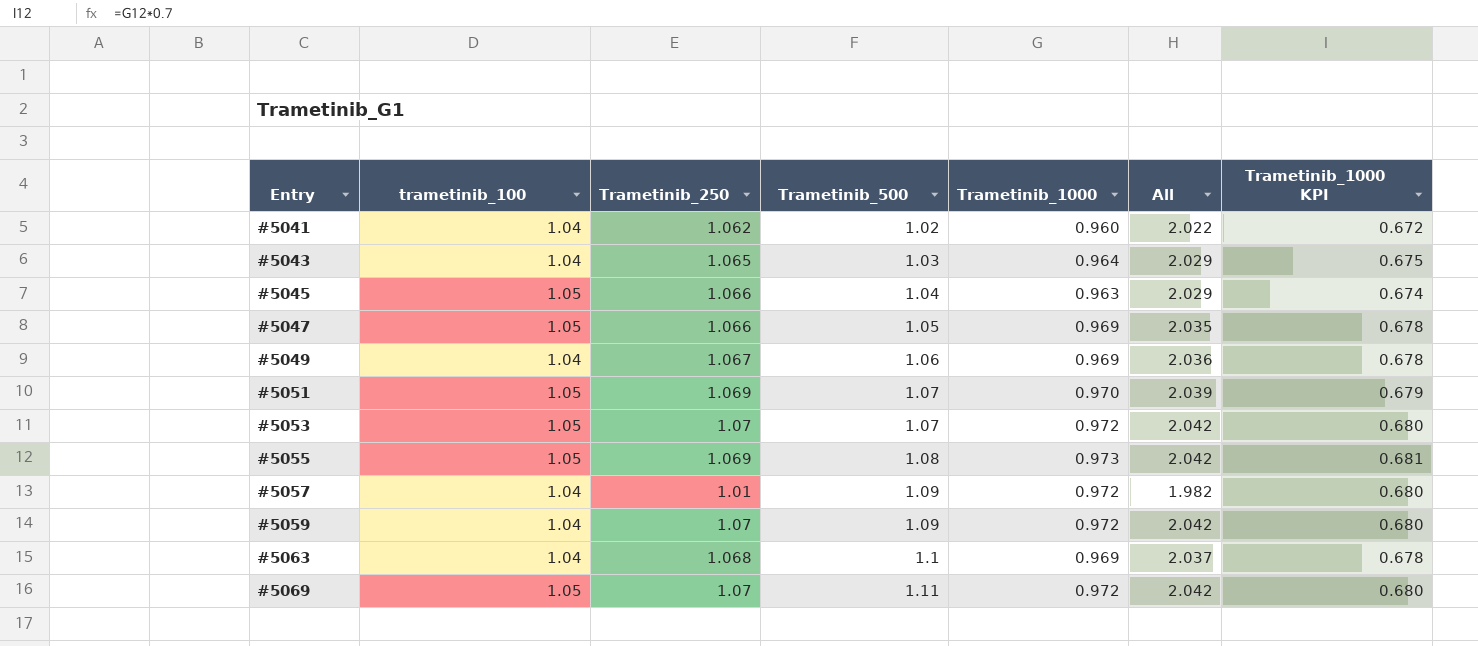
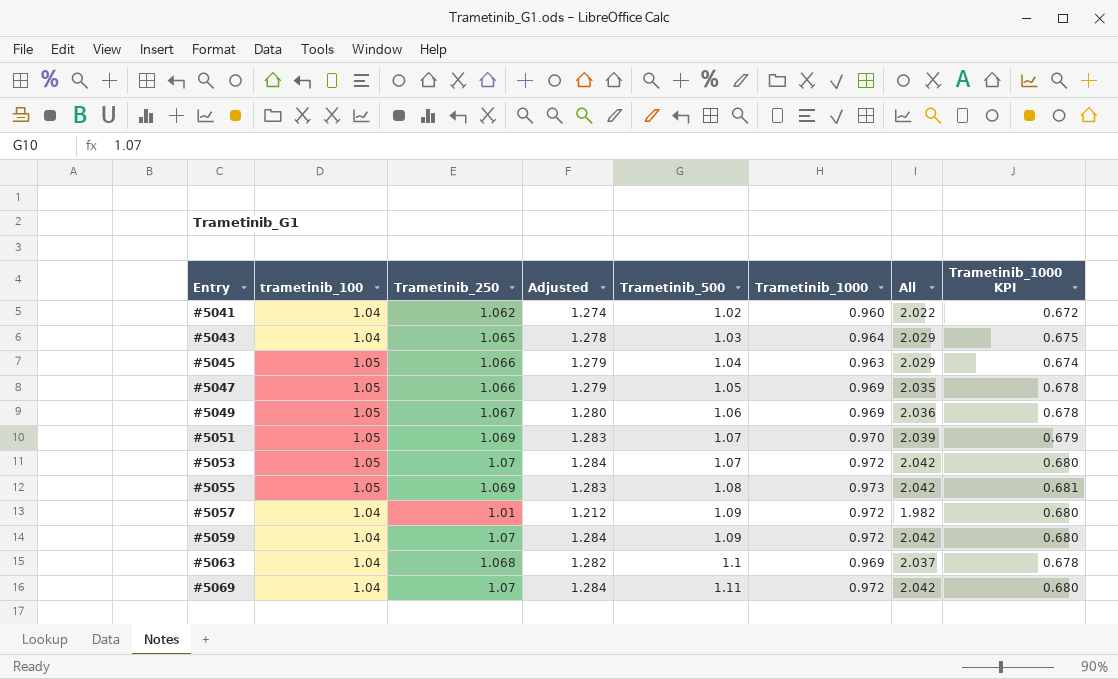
column Adjusted | formula: none -> [Trametinib_250] * 1.2
#5049 | trametinib_100: 1.04 -> 1.05
#5069 | trametinib_100: 1.05 -> 1.04

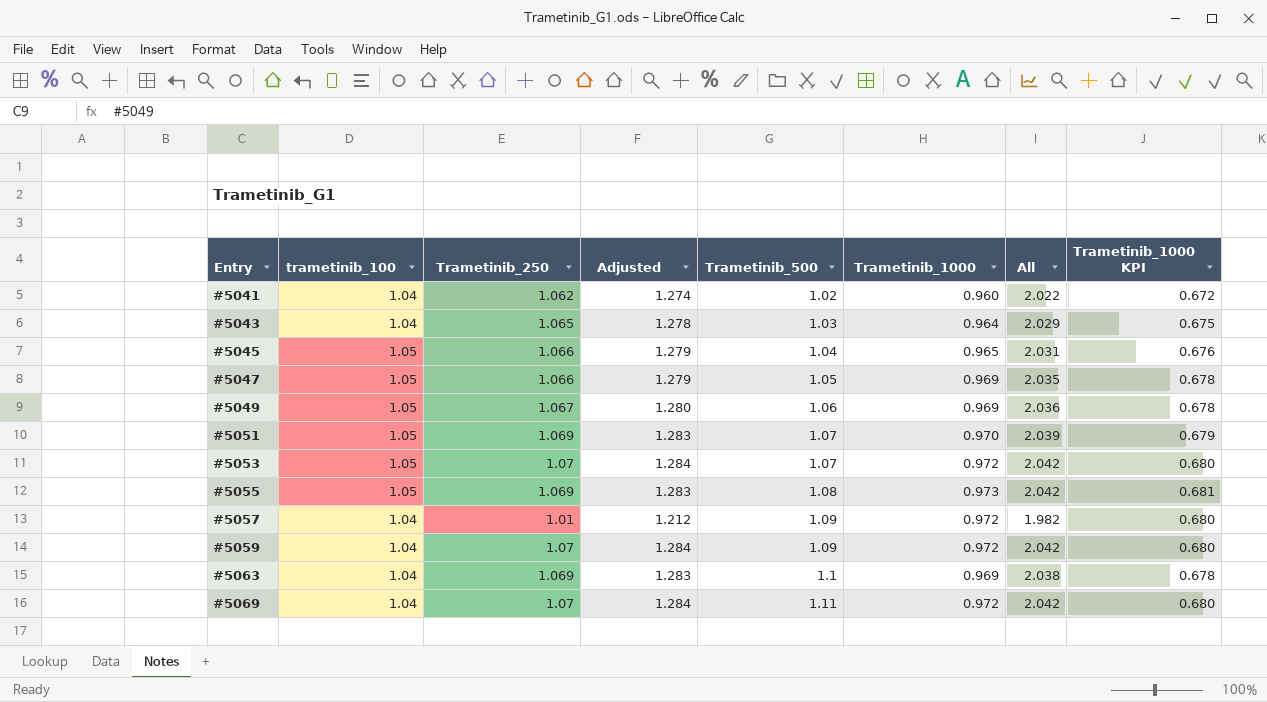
#5045 | Trametinib_1000: 0.963 -> 0.965
#5045 | All: 2.029 -> 2.031
#5045 | Trametinib_1000 KPI: 0.674 -> 0.676
#5063 | Trametinib_250: 1.068 -> 1.069
#5063 | Adjusted: 1.282 -> 1.283
#5063 | All: 2.037 -> 2.038

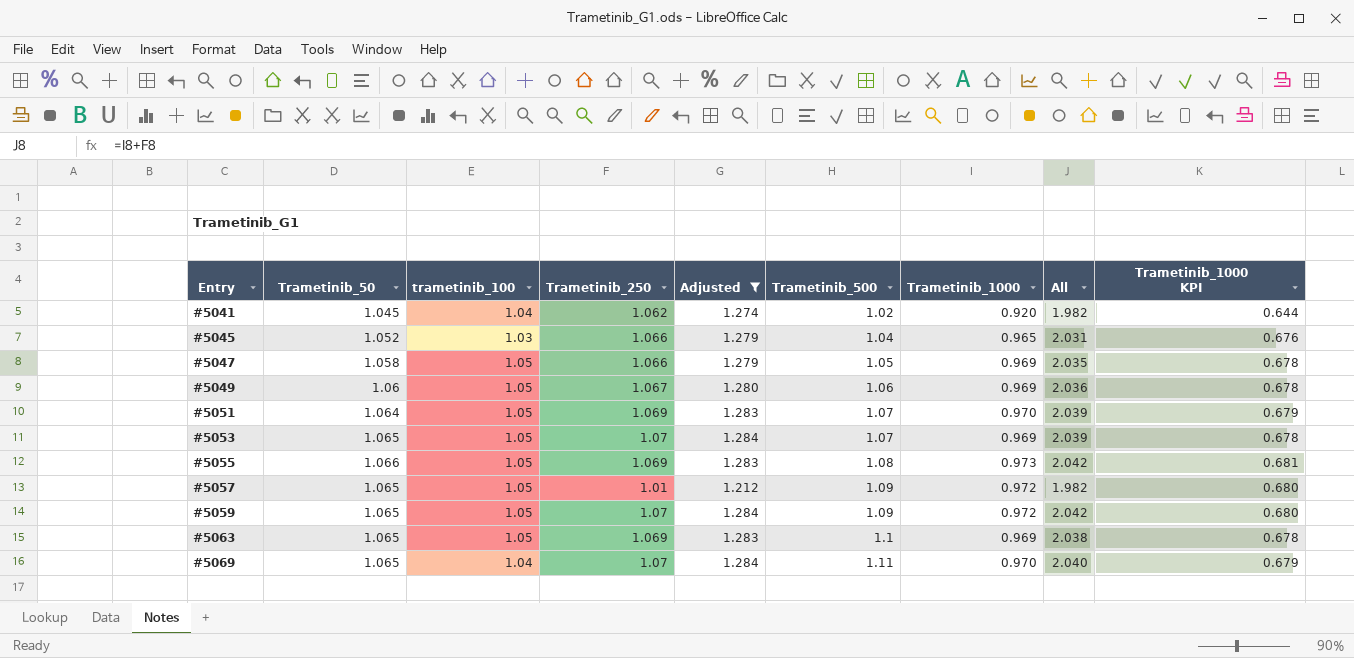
filter: none -> Adjusted != 1.278
column Trametinib_50 | position: none -> 2
#5041 | Trametinib_1000: 0.960 -> 0.920
#5041 | All: 2.022 -> 1.982
#5041 | Trametinib_1000 KPI: 0.672 -> 0.644
#5045 | trametinib_100: 1.05 -> 1.03
#5053 | Trametinib_1000: 0.972 -> 0.969
#5053 | All: 2.042 -> 2.039
#5053 | Trametinib_1000 KPI: 0.680 -> 0.678
#5057 | trametinib_100: 1.04 -> 1.05
#5059 | trametinib_100: 1.04 -> 1.05
#5063 | trametinib_100: 1.04 -> 1.05
#5069 | Trametinib_1000: 0.972 -> 0.970
#5069 | All: 2.042 -> 2.040
#5069 | Trametinib_1000 KPI: 0.680 -> 0.679

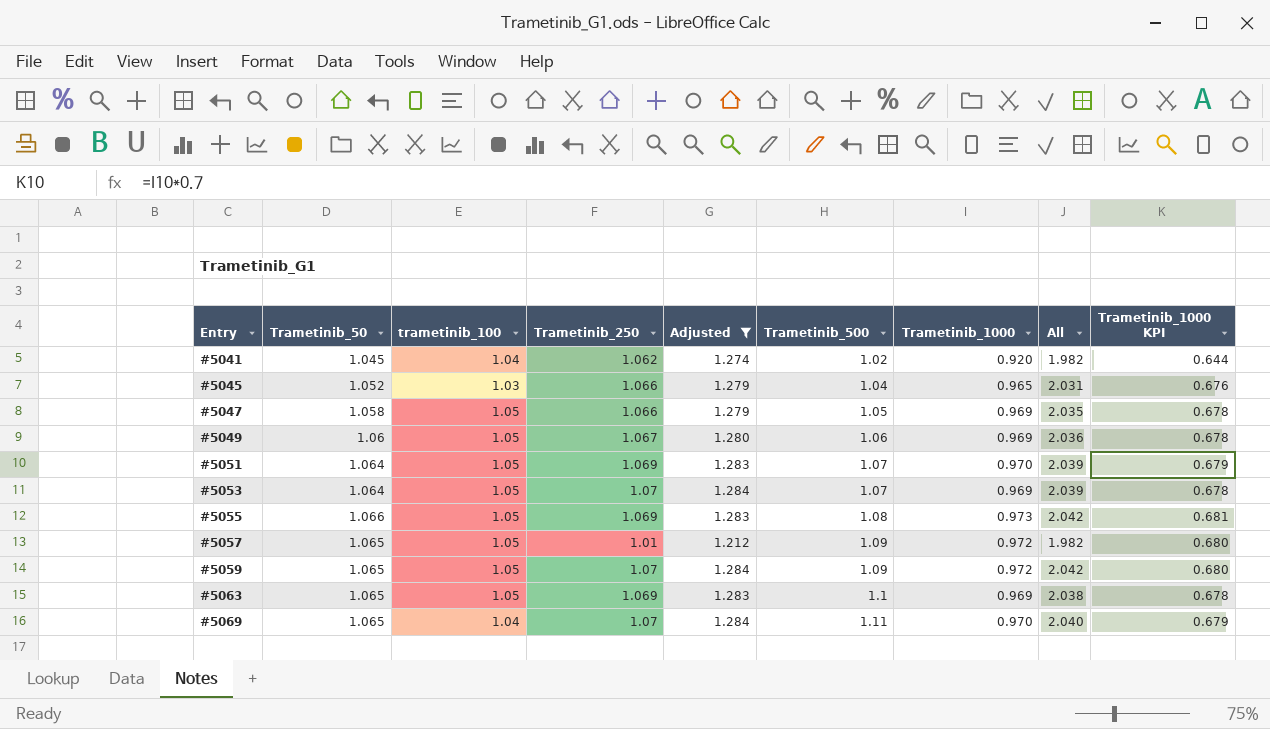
#5053 | Trametinib_50: 1.065 -> 1.064

